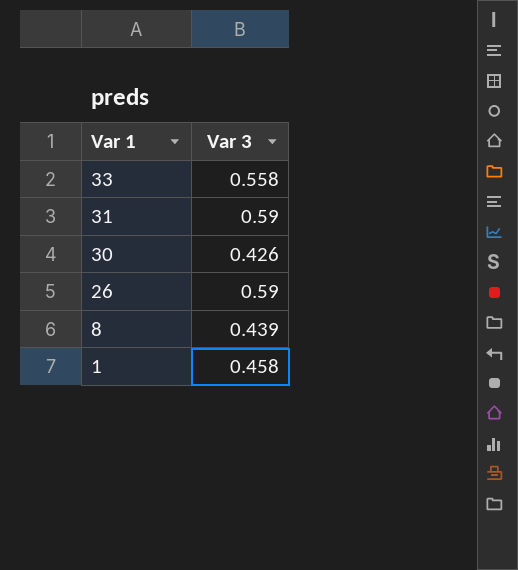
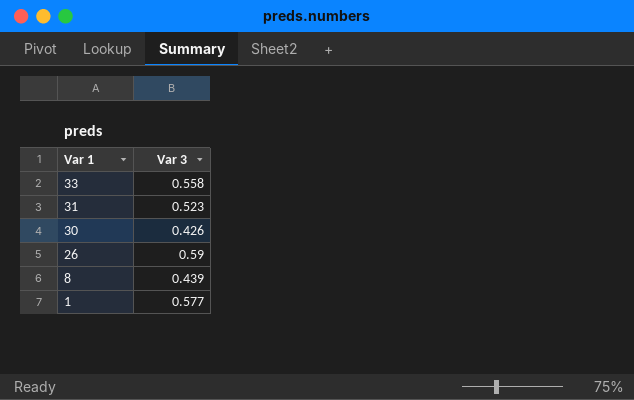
31 | Var 3: 0.59 -> 0.523
1 | Var 3: 0.458 -> 0.577

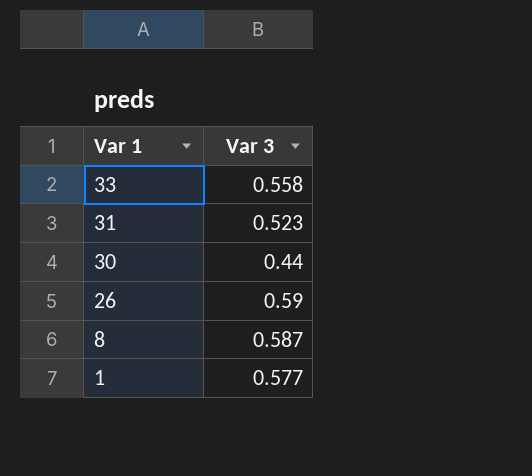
30 | Var 3: 0.426 -> 0.44
8 | Var 3: 0.439 -> 0.587

